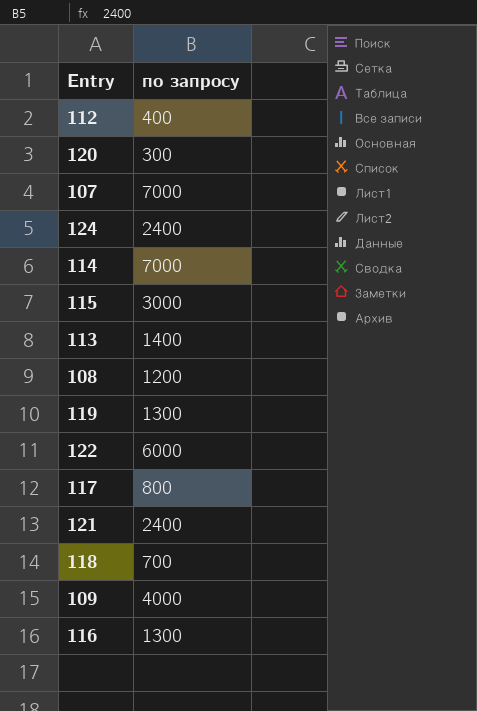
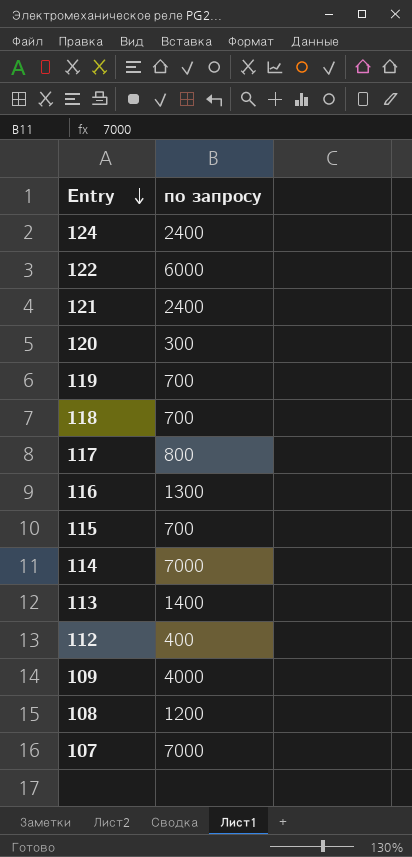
row order: none -> Entry descending
119 | по запросу: 1300 -> 700
115 | по запросу: 3000 -> 700

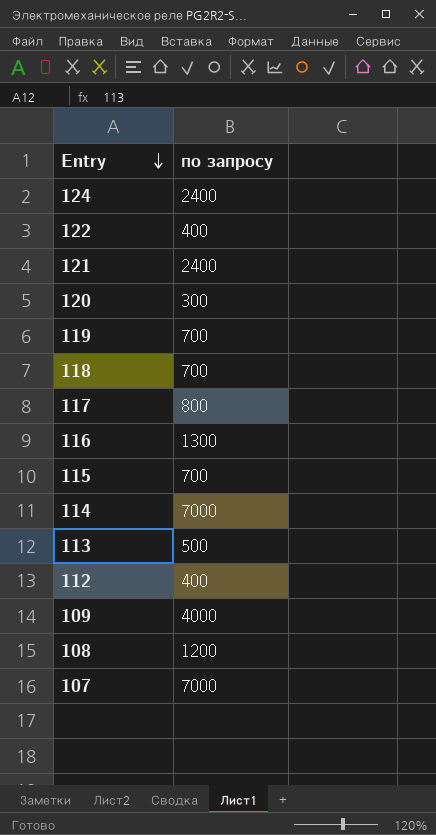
122 | по запросу: 6000 -> 400
113 | по запросу: 1400 -> 500

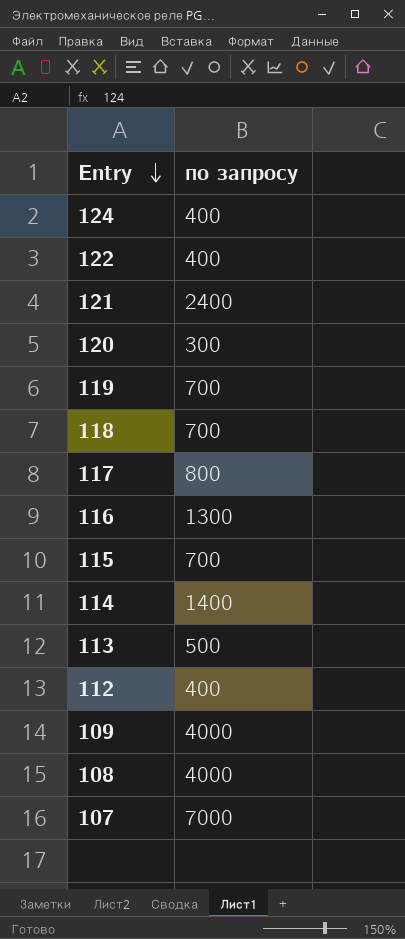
124 | по запросу: 2400 -> 400
114 | по запросу: 7000 -> 1400
108 | по запросу: 1200 -> 4000

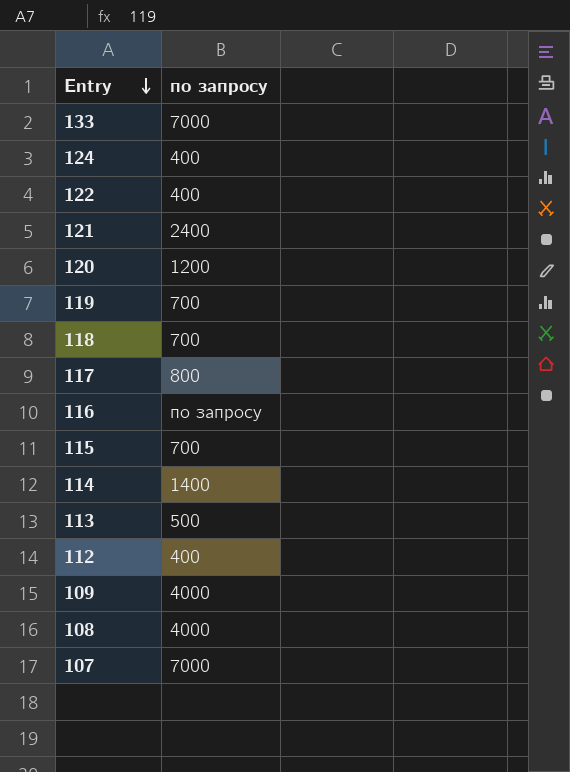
row 133: none -> 7000
120 | по запросу: 300 -> 1200
116 | по запросу: 1300 -> по запросу

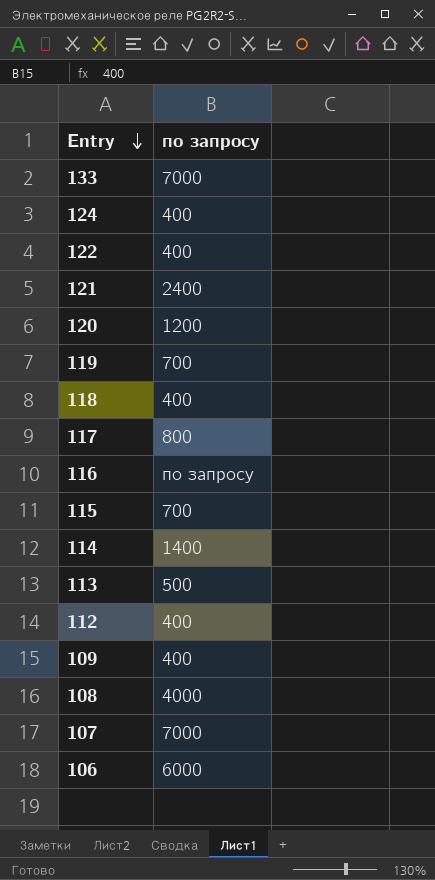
118 | по запросу: 700 -> 400
109 | по запросу: 4000 -> 400
row 106: none -> 6000

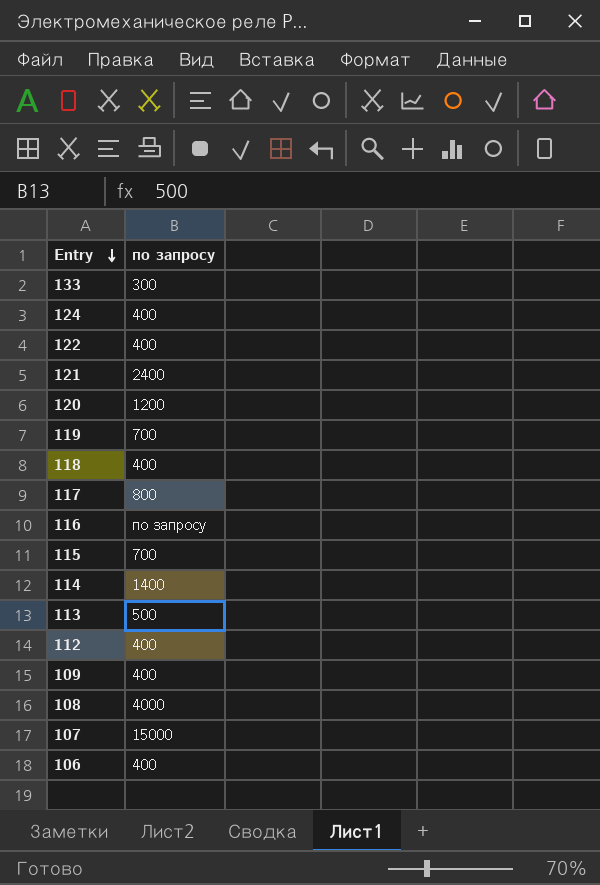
133 | по запросу: 7000 -> 300
107 | по запросу: 7000 -> 15000
106 | по запросу: 6000 -> 400

